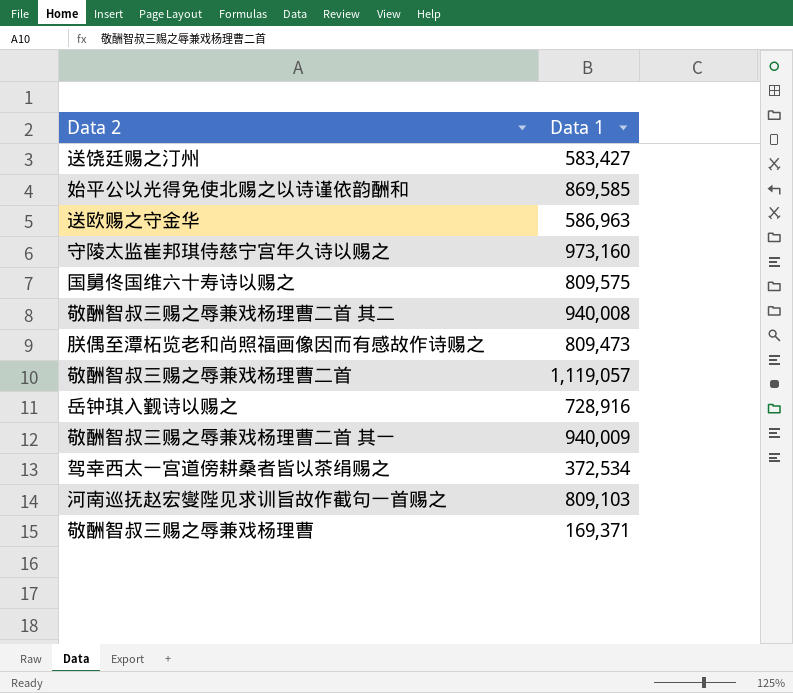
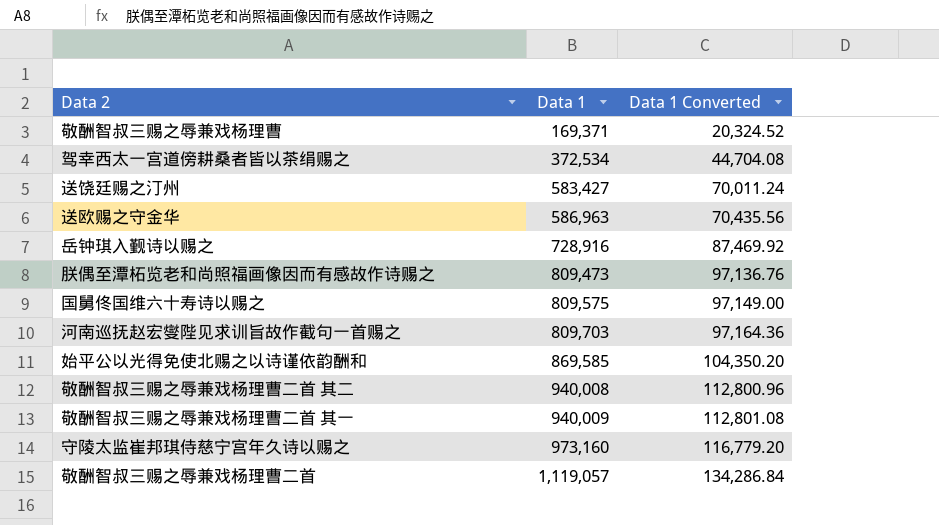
row order: none -> Data 1 ascending
column Data 1 Converted | formula: none -> [Data 1] * 0.12
河南巡抚赵宏燮陛见求训旨故作截句一首赐之 | Data 1: 809,103 -> 809,703

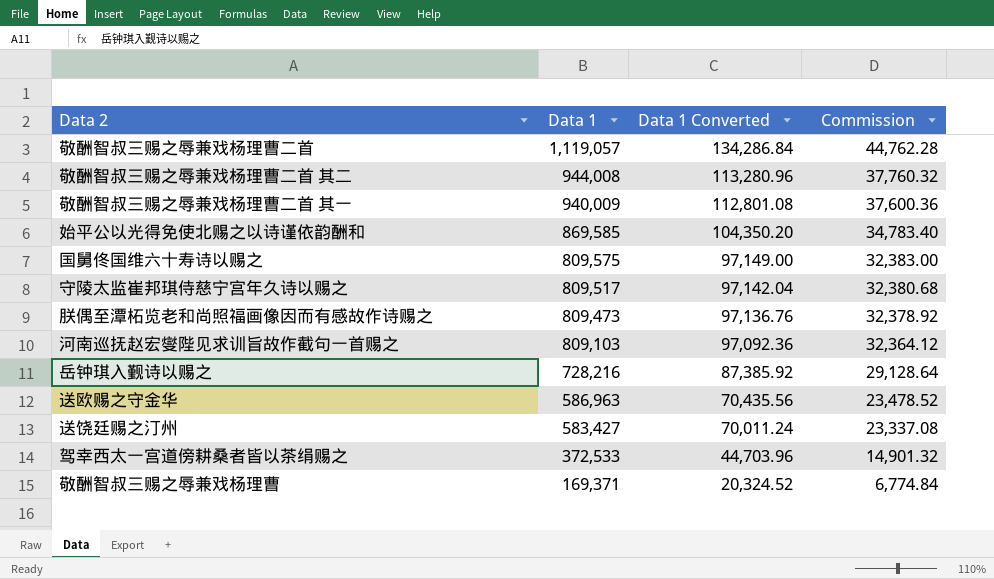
row order: Data 1 ascending -> Data 1 descending
column Commission | formula: none -> [Data 1] * 0.04
敬酬智叔三赐之辱兼戏杨理曹二首 其二 | Data 1: 940,008 -> 944,008
敬酬智叔三赐之辱兼戏杨理曹二首 其二 | Data 1 Converted: 112,800.96 -> 113,280.96
守陵太监崔邦琪侍慈宁宫年久诗以赐之 | Data 1: 973,160 -> 809,517
守陵太监崔邦琪侍慈宁宫年久诗以赐之 | Data 1 Converted: 116,779.20 -> 97,142.04
河南巡抚赵宏燮陛见求训旨故作截句一首赐之 | Data 1: 809,703 -> 809,103
河南巡抚赵宏燮陛见求训旨故作截句一首赐之 | Data 1 Converted: 97,164.36 -> 97,092.36
岳钟琪入觐诗以赐之 | Data 1: 728,916 -> 728,216
岳钟琪入觐诗以赐之 | Data 1 Converted: 87,469.92 -> 87,385.92
驾幸西太一宫道傍耕桑者皆以茶绢赐之 | Data 1: 372,534 -> 372,533
驾幸西太一宫道傍耕桑者皆以茶绢赐之 | Data 1 Converted: 44,704.08 -> 44,703.96

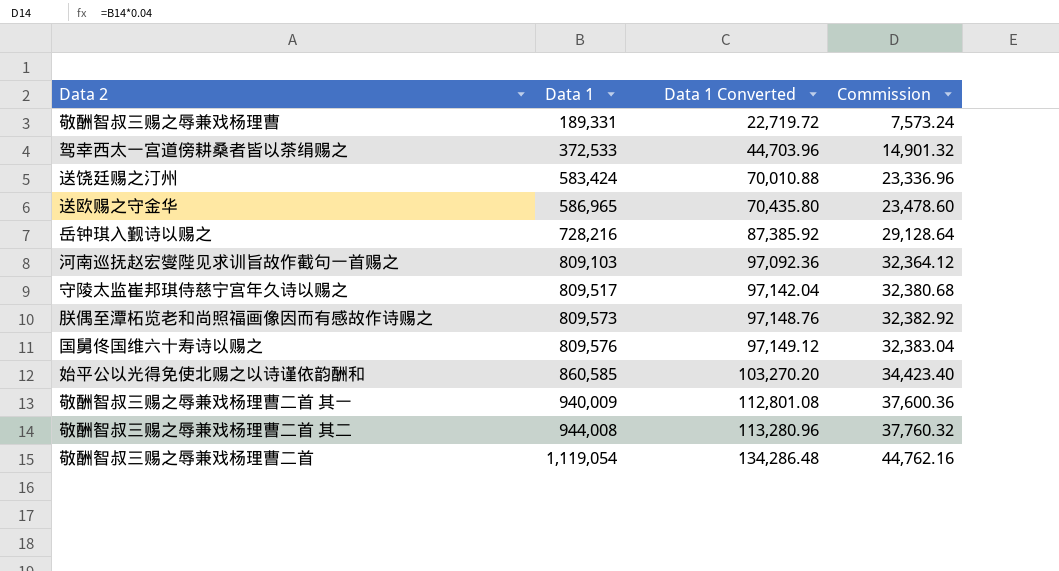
row order: Data 1 descending -> Data 1 ascending
敬酬智叔三赐之辱兼戏杨理曹 | Data 1: 169,371 -> 189,331
敬酬智叔三赐之辱兼戏杨理曹 | Data 1 Converted: 20,324.52 -> 22,719.72
敬酬智叔三赐之辱兼戏杨理曹 | Commission: 6,774.84 -> 7,573.24
送饶廷赐之汀州 | Data 1: 583,427 -> 583,424
送饶廷赐之汀州 | Data 1 Converted: 70,011.24 -> 70,010.88
送饶廷赐之汀州 | Commission: 23,337.08 -> 23,336.96
送欧赐之守金华 | Data 1: 586,963 -> 586,965
送欧赐之守金华 | Data 1 Converted: 70,435.56 -> 70,435.80
送欧赐之守金华 | Commission: 23,478.52 -> 23,478.60
朕偶至潭柘览老和尚照福画像因而有感故作诗赐之 | Data 1: 809,473 -> 809,573
朕偶至潭柘览老和尚照福画像因而有感故作诗赐之 | Data 1 Converted: 97,136.76 -> 97,148.76
朕偶至潭柘览老和尚照福画像因而有感故作诗赐之 | Commission: 32,378.92 -> 32,382.92
国舅佟国维六十寿诗以赐之 | Data 1: 809,575 -> 809,576
国舅佟国维六十寿诗以赐之 | Data 1 Converted: 97,149.00 -> 97,149.12
国舅佟国维六十寿诗以赐之 | Commission: 32,383.00 -> 32,383.04
始平公以光得免使北赐之以诗谨依韵酬和 | Data 1: 869,585 -> 860,585
始平公以光得免使北赐之以诗谨依韵酬和 | Data 1 Converted: 104,350.20 -> 103,270.20
始平公以光得免使北赐之以诗谨依韵酬和 | Commission: 34,783.40 -> 34,423.40
敬酬智叔三赐之辱兼戏杨理曹二首 | Data 1: 1,119,057 -> 1,119,054
敬酬智叔三赐之辱兼戏杨理曹二首 | Data 1 Converted: 134,286.84 -> 134,286.48
敬酬智叔三赐之辱兼戏杨理曹二首 | Commission: 44,762.28 -> 44,762.16

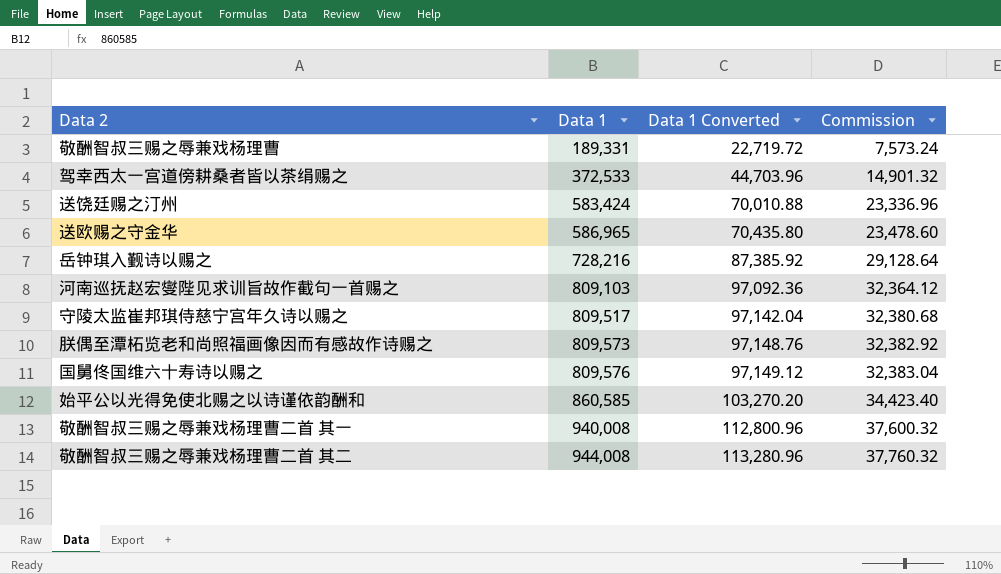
row 敬酬智叔三赐之辱兼戏杨理曹二首: 1,119,054 | 134,286.48 | 44,762.16 -> none
敬酬智叔三赐之辱兼戏杨理曹二首 其一 | Data 1: 940,009 -> 940,008
敬酬智叔三赐之辱兼戏杨理曹二首 其一 | Data 1 Converted: 112,801.08 -> 112,800.96
敬酬智叔三赐之辱兼戏杨理曹二首 其一 | Commission: 37,600.36 -> 37,600.32

